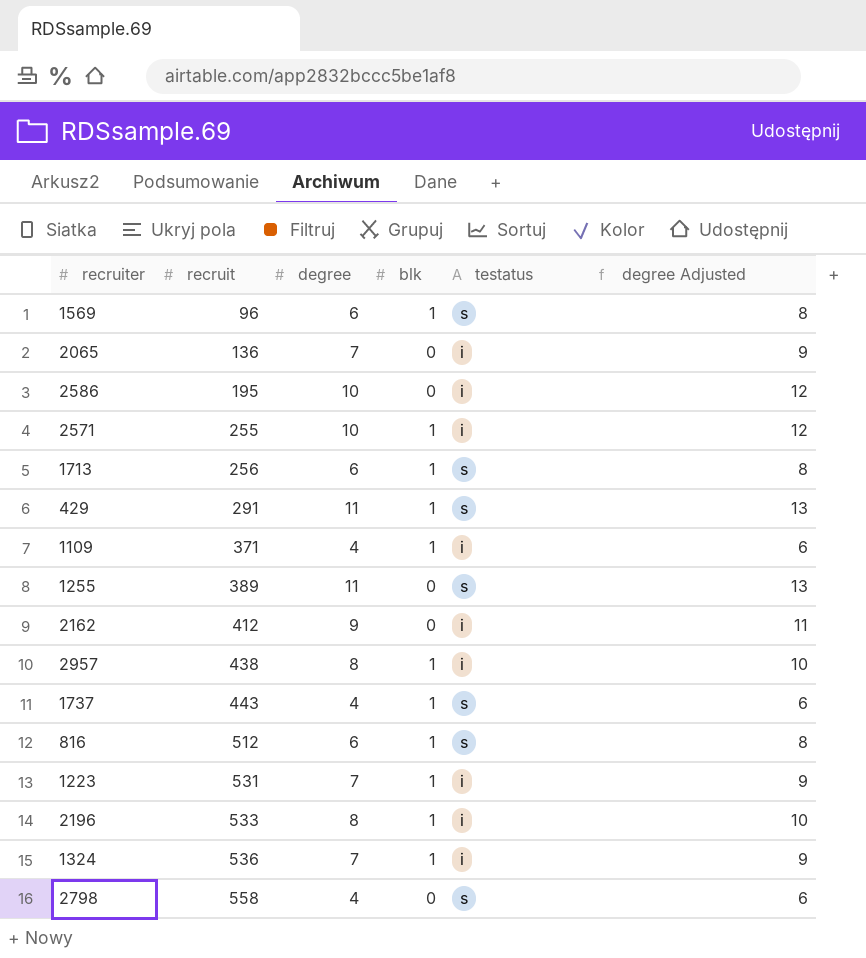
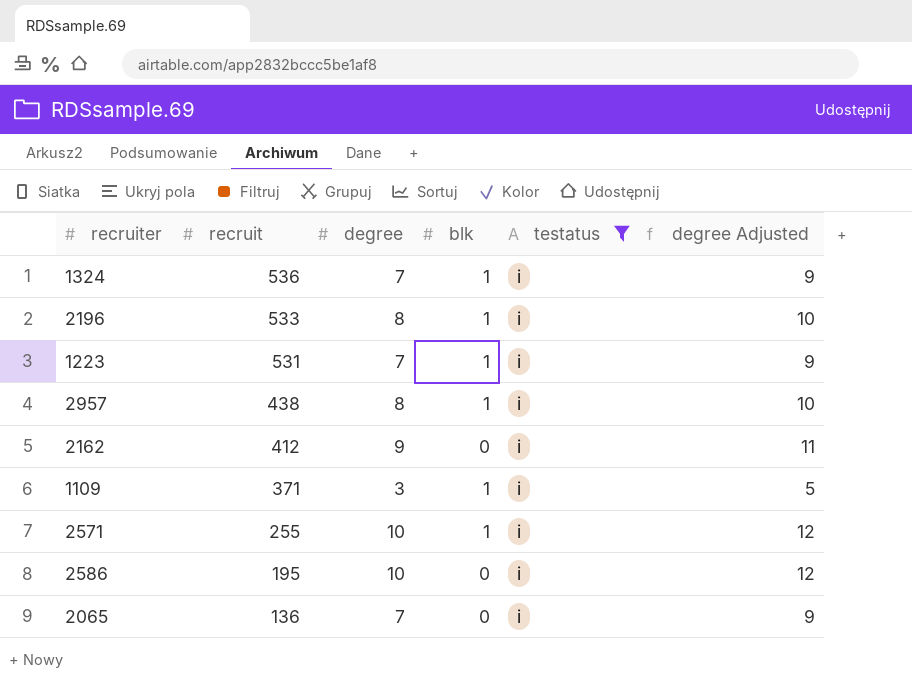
filter: none -> testatus = i
row order: recruit ascending -> recruit descending
1109 | degree: 4 -> 3
1109 | degree Adjusted: 6 -> 5

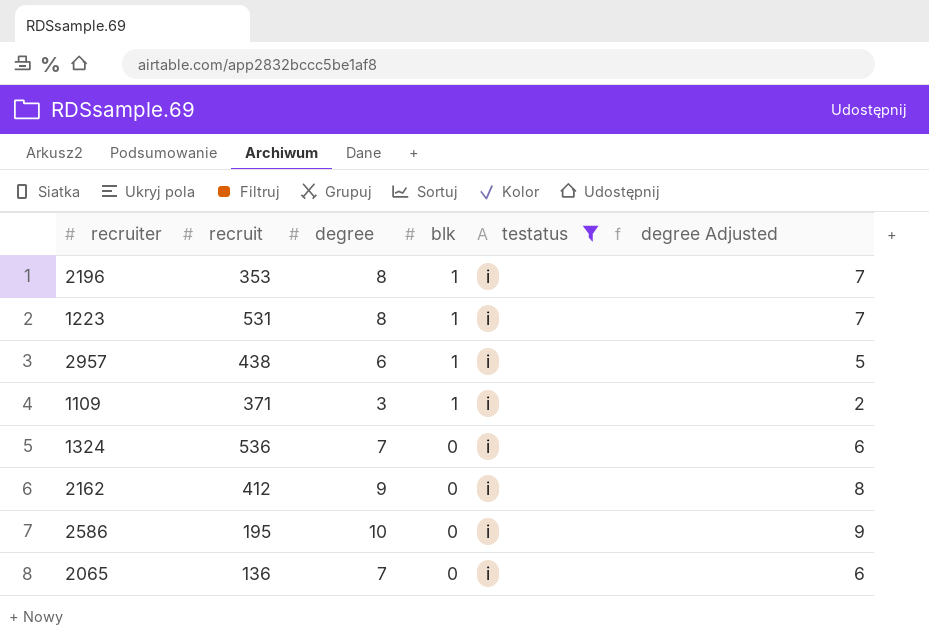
row order: recruit descending -> blk descending
column degree Adjusted | formula: [degree] + 2 -> [degree] - 1
row 2571: 255 | 10 | 1 | i | 12 -> none
2196 | recruit: 533 -> 353
1223 | degree: 7 -> 8
2957 | degree: 8 -> 6
1324 | blk: 1 -> 0

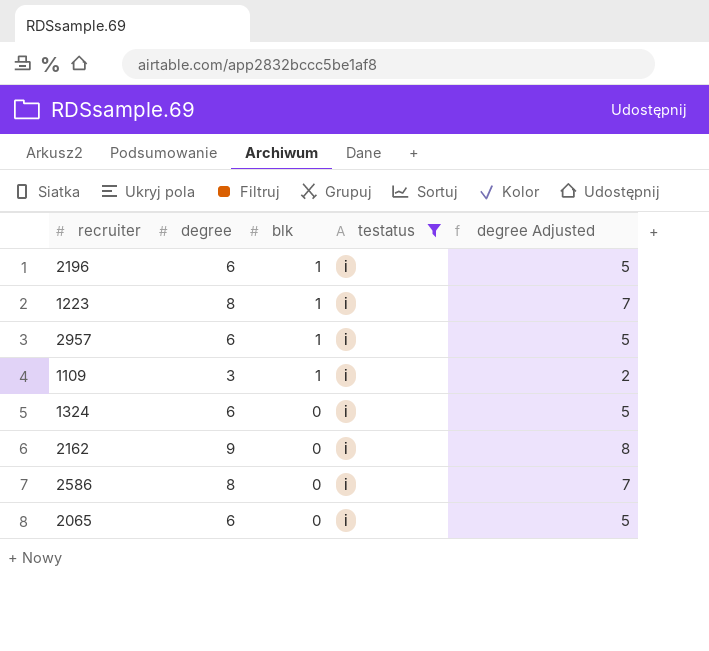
column recruit | position: 2 -> none
2196 | degree: 8 -> 6
2196 | degree Adjusted: 7 -> 5
1324 | degree: 7 -> 6
1324 | degree Adjusted: 6 -> 5
2586 | degree: 10 -> 8
2586 | degree Adjusted: 9 -> 7
2065 | degree: 7 -> 6
2065 | degree Adjusted: 6 -> 5

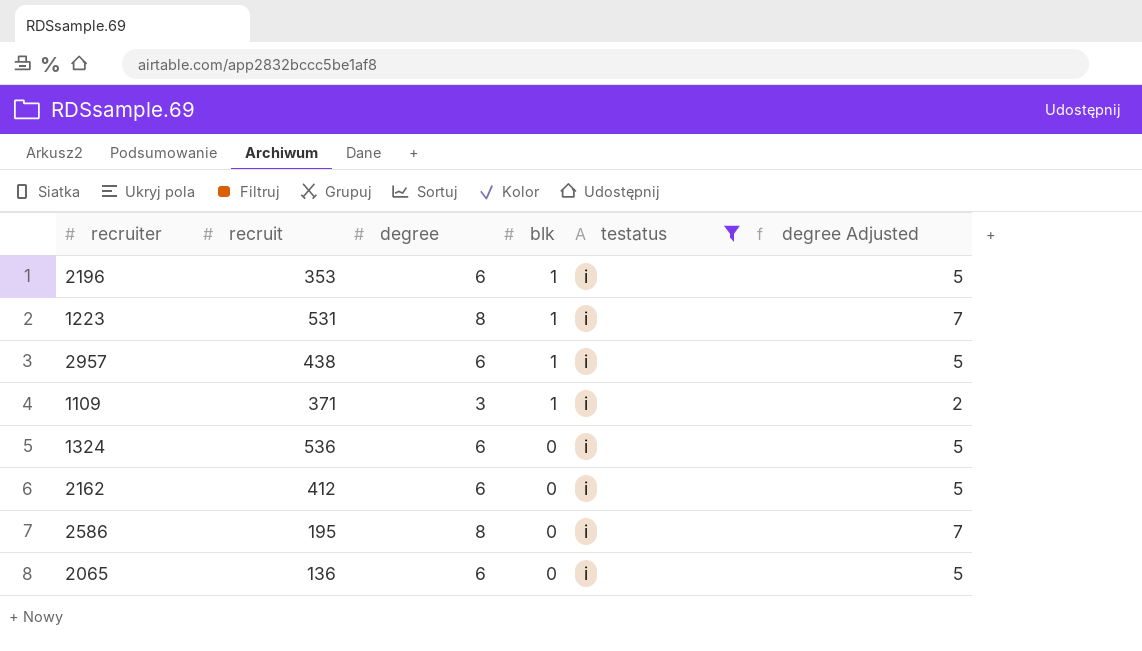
column recruit | position: none -> 2
2162 | degree: 9 -> 6
2162 | degree Adjusted: 8 -> 5

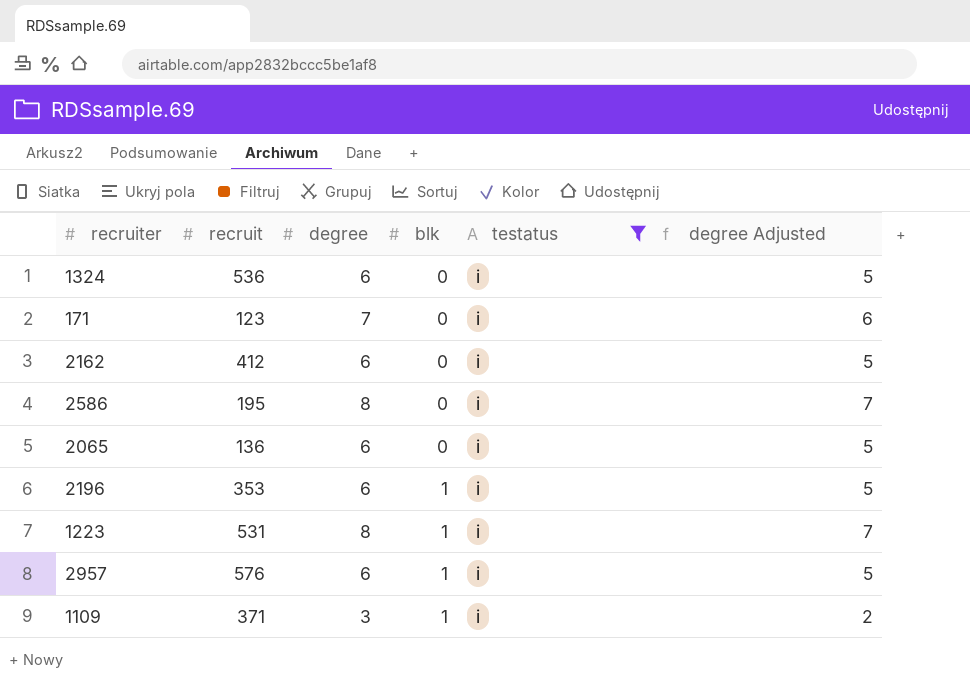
row order: blk descending -> blk ascending
row 171: none -> 123 | 7 | 0 | i | 6
2957 | recruit: 438 -> 576

